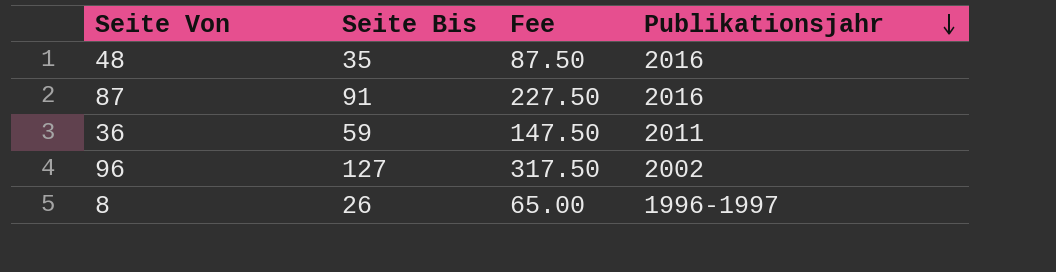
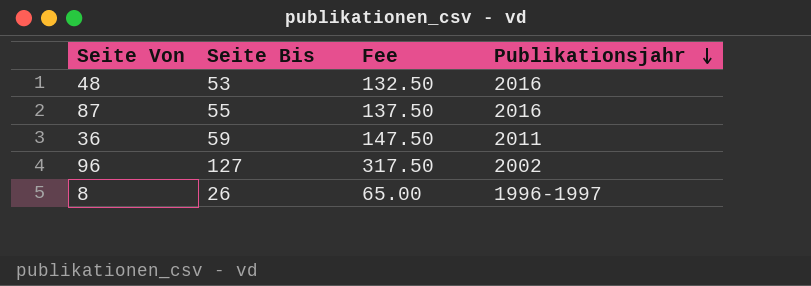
48 | Seite Bis: 35 -> 53
48 | Fee: 87.50 -> 132.50
87 | Seite Bis: 91 -> 55
87 | Fee: 227.50 -> 137.50

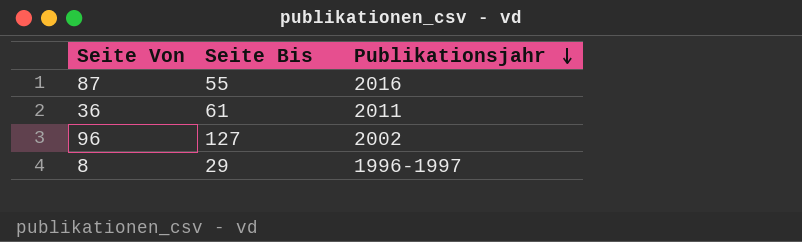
column Fee | formula: [Seite Bis] * 2.5 -> none
row 48: 53 | 132.50 | 2016 -> none
36 | Seite Bis: 59 -> 61
8 | Seite Bis: 26 -> 29

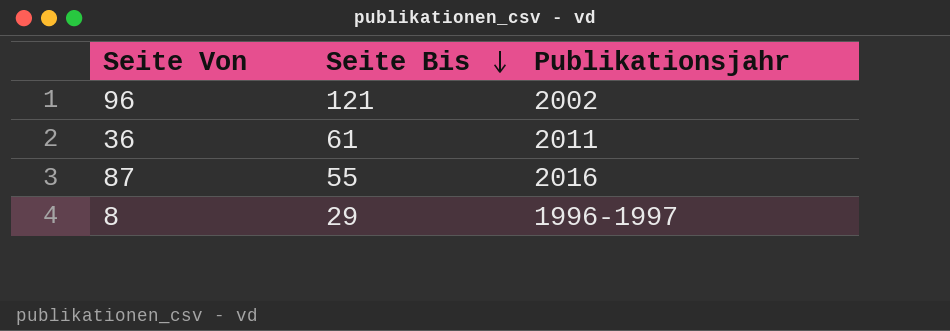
row order: Publikationsjahr descending -> Seite Bis descending
96 | Seite Bis: 127 -> 121

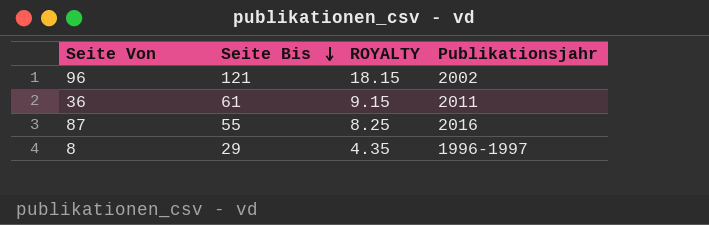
column ROYALTY | formula: none -> [Seite Bis] * 0.15

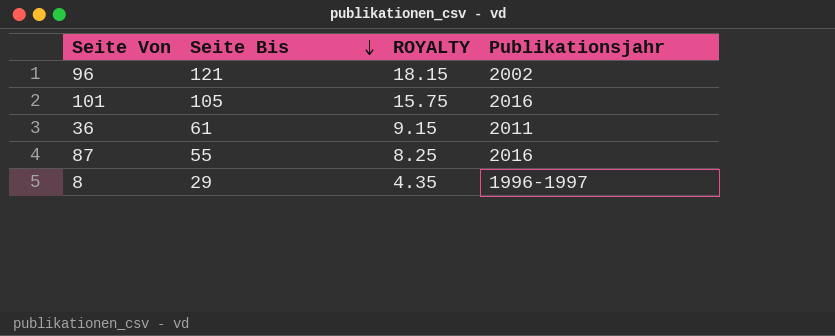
row 101: none -> 105 | 15.75 | 2016

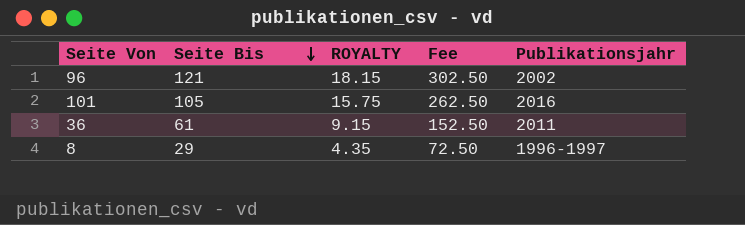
column Fee | formula: none -> [Seite Bis] * 2.5
row 87: 55 | 8.25 | 2016 -> none

